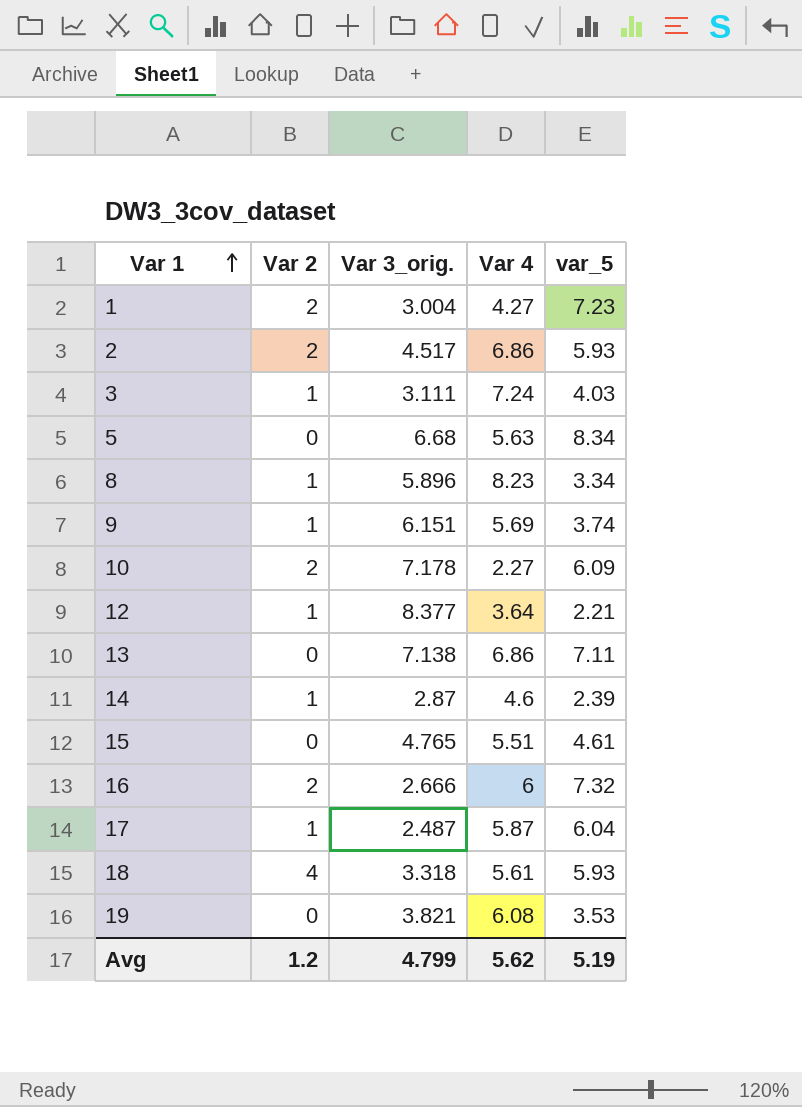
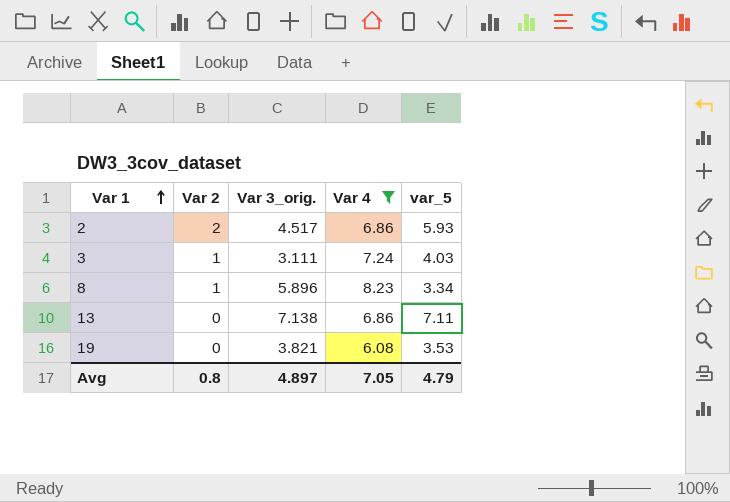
filter: none -> Var 4 >= 6.08
Avg | Var 2: 1.2 -> 0.8
Avg | Var 3_orig.: 4.799 -> 4.897
Avg | Var 4: 5.62 -> 7.05
Avg | var_5: 5.19 -> 4.79

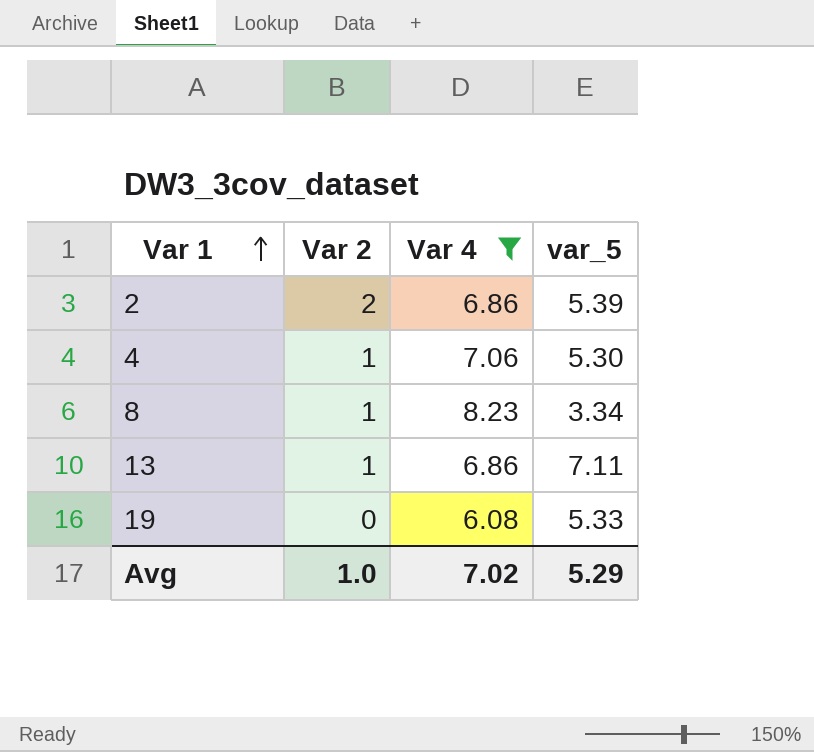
column Var 3_orig. | position: 3 -> none
row 3: 1 | 3.111 | 7.24 | 4.03 -> none
2 | var_5: 5.93 -> 5.39
row 4: none -> 1 | 7.06 | 5.30
13 | Var 2: 0 -> 1
19 | var_5: 3.53 -> 5.33
Avg | Var 2: 0.8 -> 1.0
Avg | Var 4: 7.05 -> 7.02
Avg | var_5: 4.79 -> 5.29

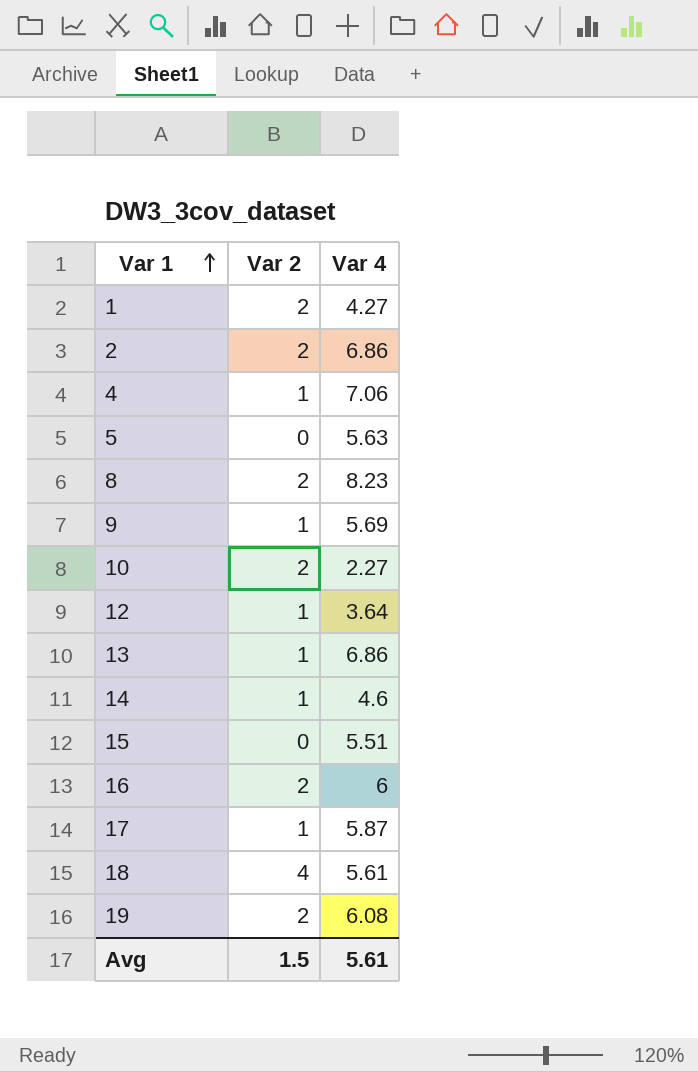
filter: Var 4 >= 6.08 -> none
column var_5 | position: 4 -> none
8 | Var 2: 1 -> 2
19 | Var 2: 0 -> 2
Avg | Var 2: 1.0 -> 1.5
Avg | Var 4: 7.02 -> 5.61

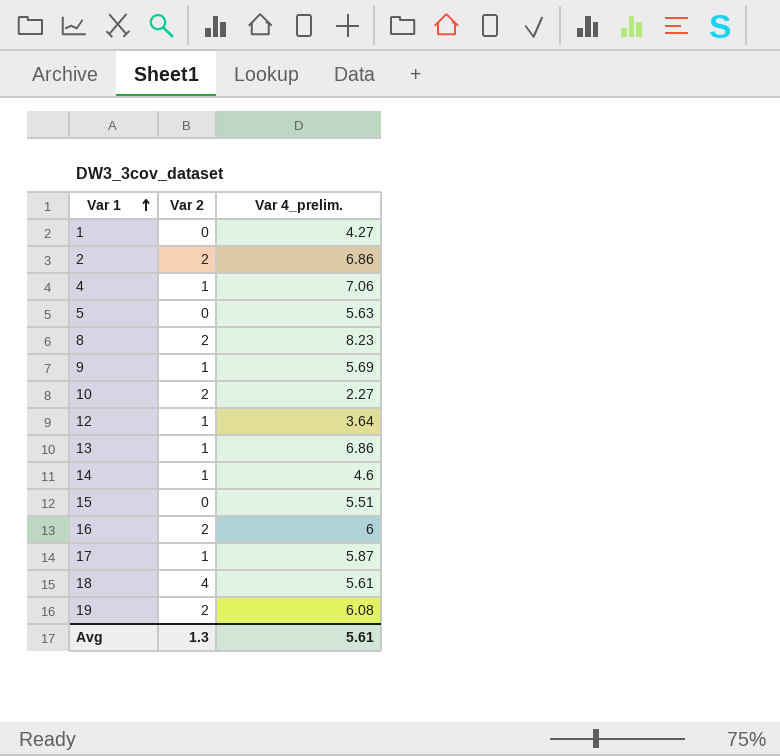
column name: Var 4 -> Var 4_prelim.
1 | Var 2: 2 -> 0
Avg | Var 2: 1.5 -> 1.3

